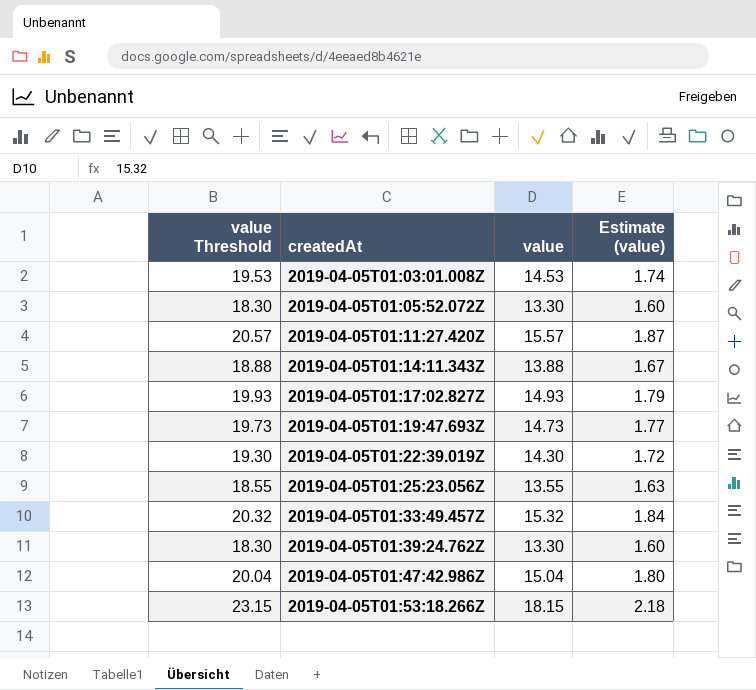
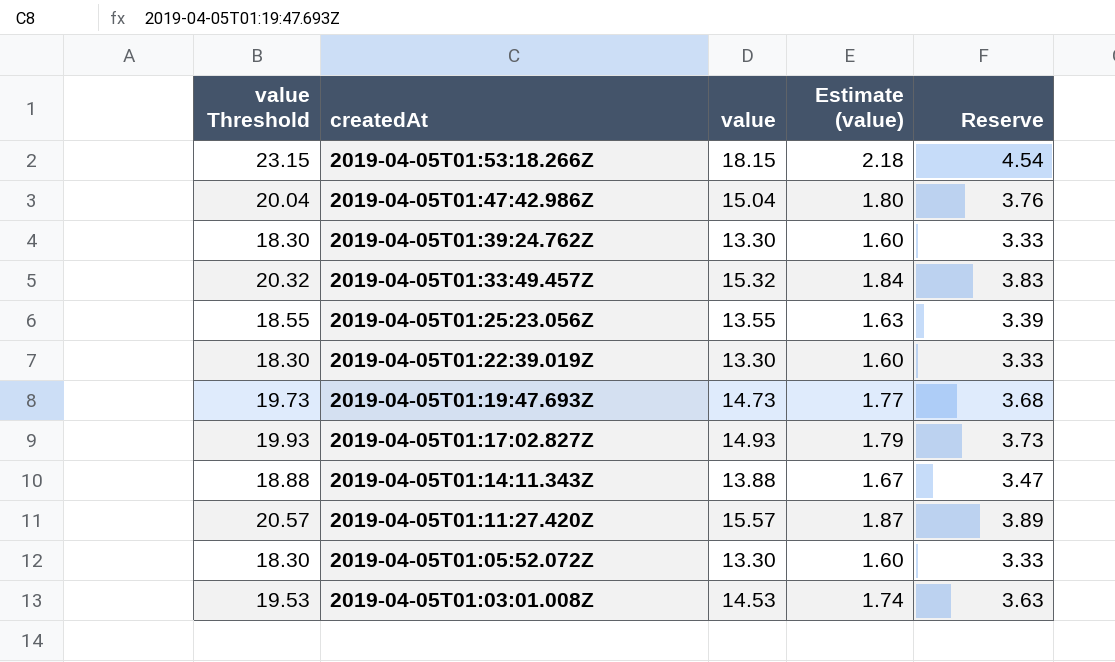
row order: createdAt ascending -> createdAt descending
column Reserve | formula: none -> [value] * 0.25
2019-04-05T01:22:39.019Z | value Threshold: 19.30 -> 18.30
2019-04-05T01:22:39.019Z | value: 14.30 -> 13.30
2019-04-05T01:22:39.019Z | Estimate (value): 1.72 -> 1.60

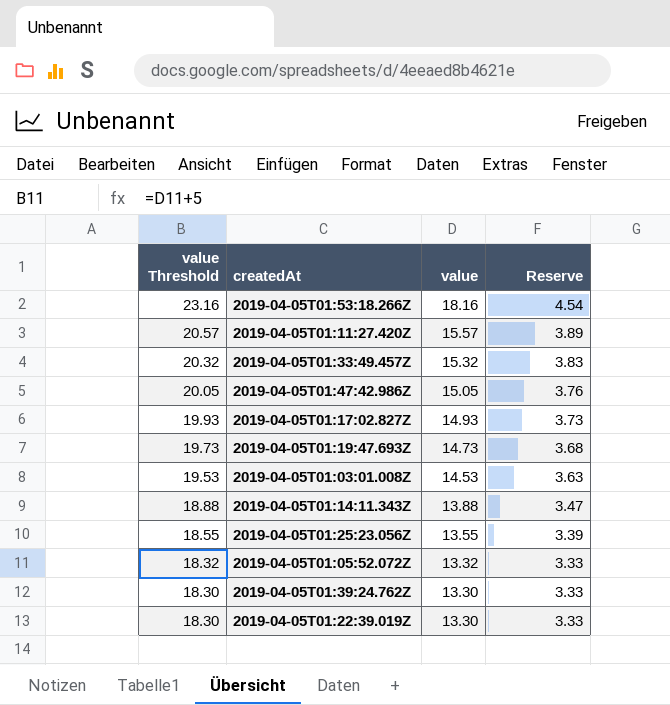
row order: createdAt descending -> value Threshold descending
column Estimate (value) | formula: [value] * 0.12 -> none
2019-04-05T01:53:18.266Z | value Threshold: 23.15 -> 23.16
2019-04-05T01:53:18.266Z | value: 18.15 -> 18.16
2019-04-05T01:47:42.986Z | value Threshold: 20.04 -> 20.05
2019-04-05T01:47:42.986Z | value: 15.04 -> 15.05
2019-04-05T01:05:52.072Z | value Threshold: 18.30 -> 18.32
2019-04-05T01:05:52.072Z | value: 13.30 -> 13.32

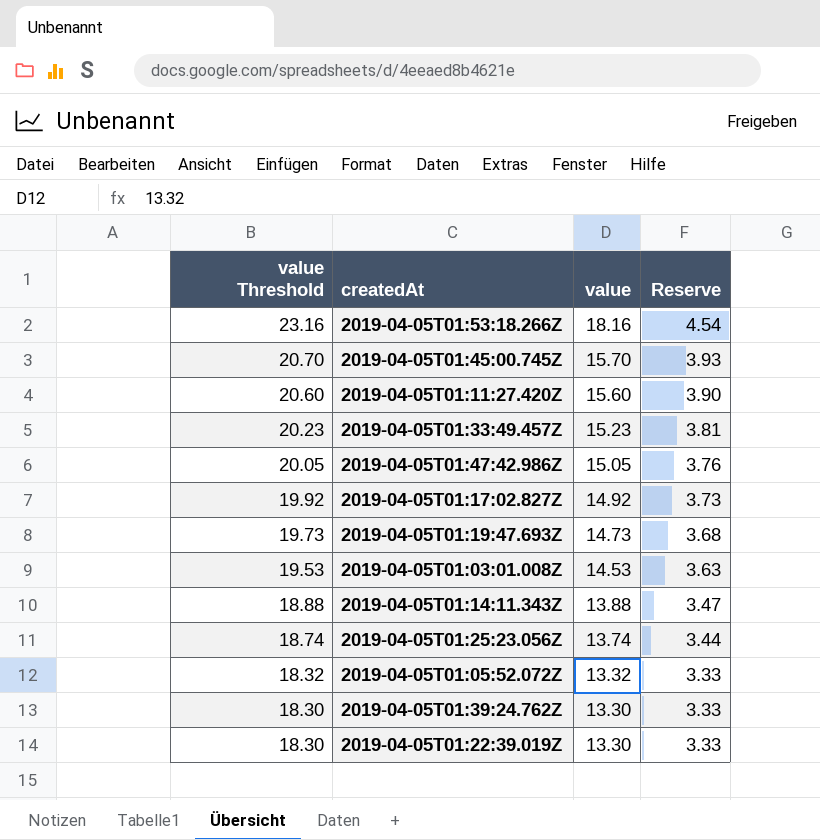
row 2019-04-05T01:45:00.745Z: none -> 20.70 | 15.70 | 3.93
2019-04-05T01:11:27.420Z | value Threshold: 20.57 -> 20.60
2019-04-05T01:11:27.420Z | value: 15.57 -> 15.60
2019-04-05T01:11:27.420Z | Reserve: 3.89 -> 3.90
2019-04-05T01:33:49.457Z | value Threshold: 20.32 -> 20.23
2019-04-05T01:33:49.457Z | value: 15.32 -> 15.23
2019-04-05T01:33:49.457Z | Reserve: 3.83 -> 3.81
2019-04-05T01:17:02.827Z | value Threshold: 19.93 -> 19.92
2019-04-05T01:17:02.827Z | value: 14.93 -> 14.92
2019-04-05T01:25:23.056Z | value Threshold: 18.55 -> 18.74
2019-04-05T01:25:23.056Z | value: 13.55 -> 13.74
2019-04-05T01:25:23.056Z | Reserve: 3.39 -> 3.44

